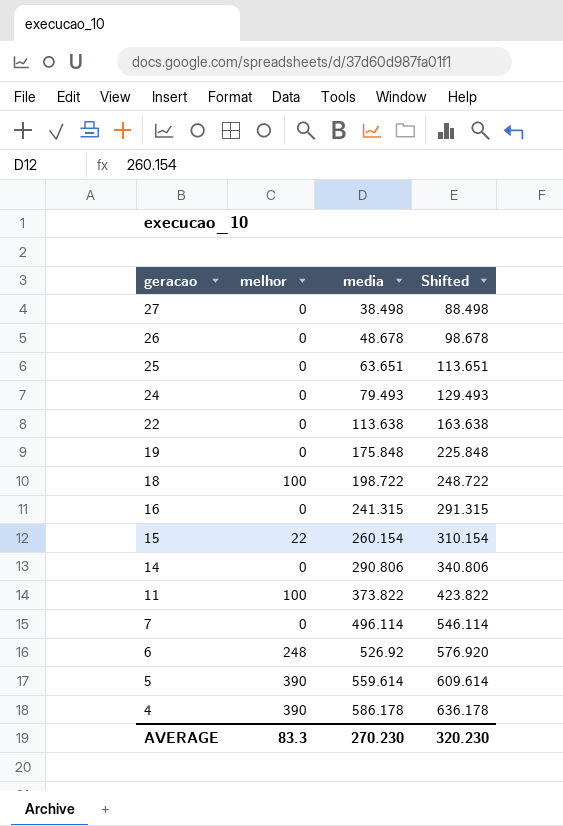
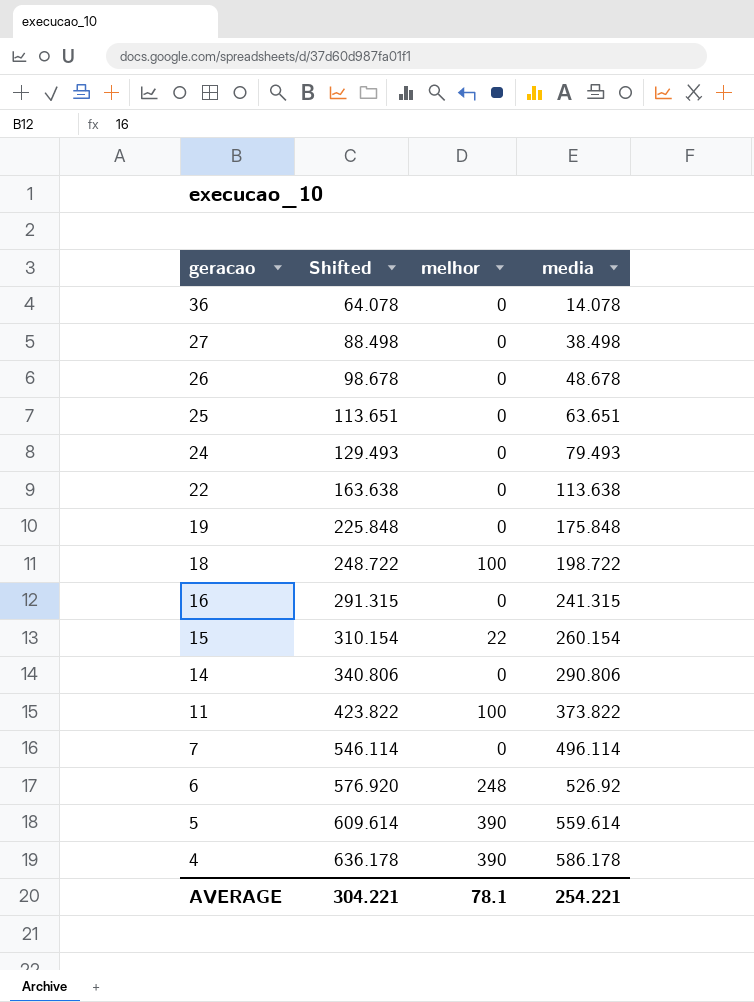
column Shifted | position: 4 -> 2
row 36: none -> 64.078 | 0 | 14.078
AVERAGE | Shifted: 320.230 -> 304.221
AVERAGE | melhor: 83.3 -> 78.1
AVERAGE | media: 270.230 -> 254.221

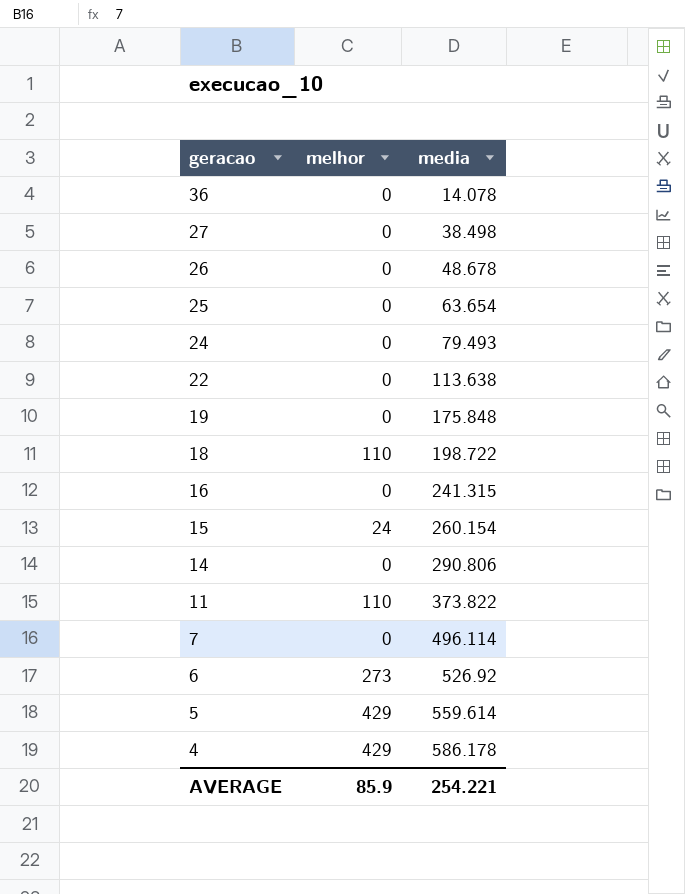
column Shifted | formula: [media] + 50 -> none
25 | media: 63.651 -> 63.654
18 | melhor: 100 -> 110
15 | melhor: 22 -> 24
11 | melhor: 100 -> 110
6 | melhor: 248 -> 273
5 | melhor: 390 -> 429
4 | melhor: 390 -> 429
AVERAGE | melhor: 78.1 -> 85.9

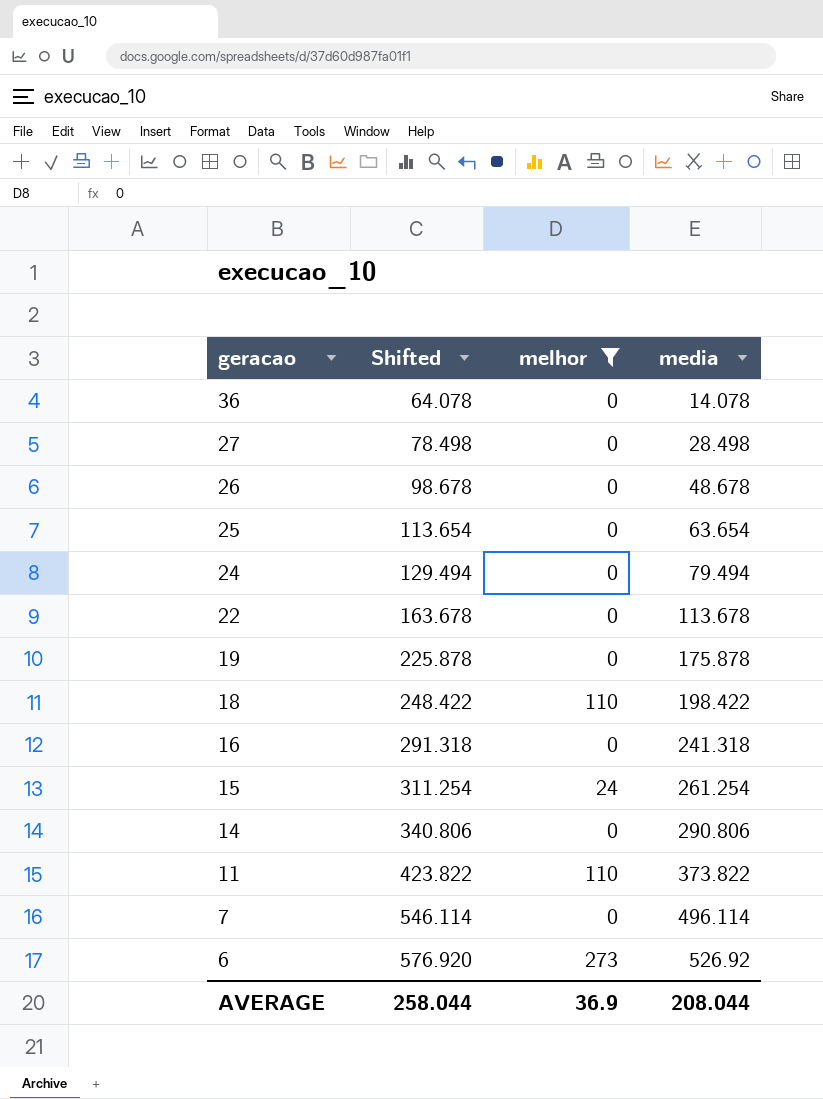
filter: none -> melhor != 429
column Shifted | formula: none -> [media] + 50
27 | media: 38.498 -> 28.498
24 | media: 79.493 -> 79.494
22 | media: 113.638 -> 113.678
19 | media: 175.848 -> 175.878
18 | media: 198.722 -> 198.422
16 | media: 241.315 -> 241.318
15 | media: 260.154 -> 261.254
AVERAGE | melhor: 85.9 -> 36.9
AVERAGE | media: 254.221 -> 208.044

